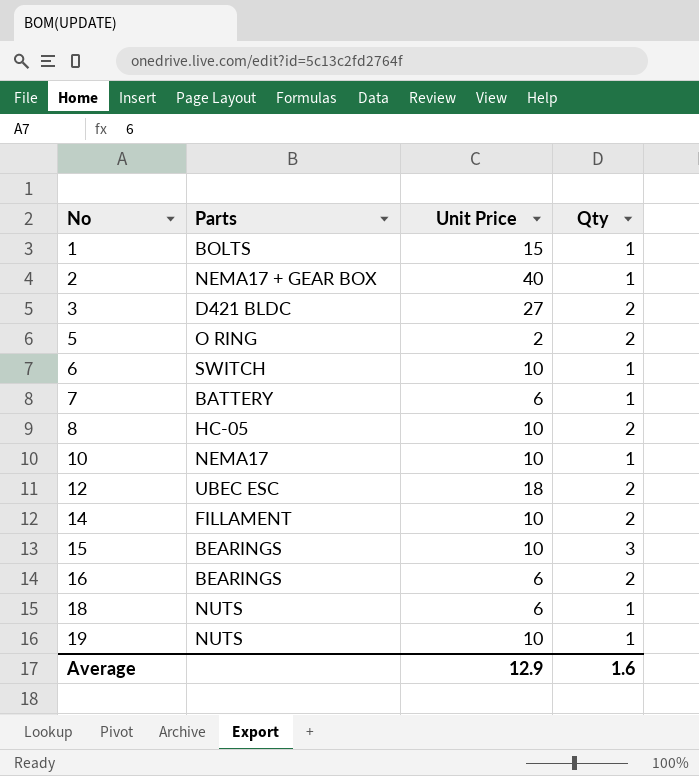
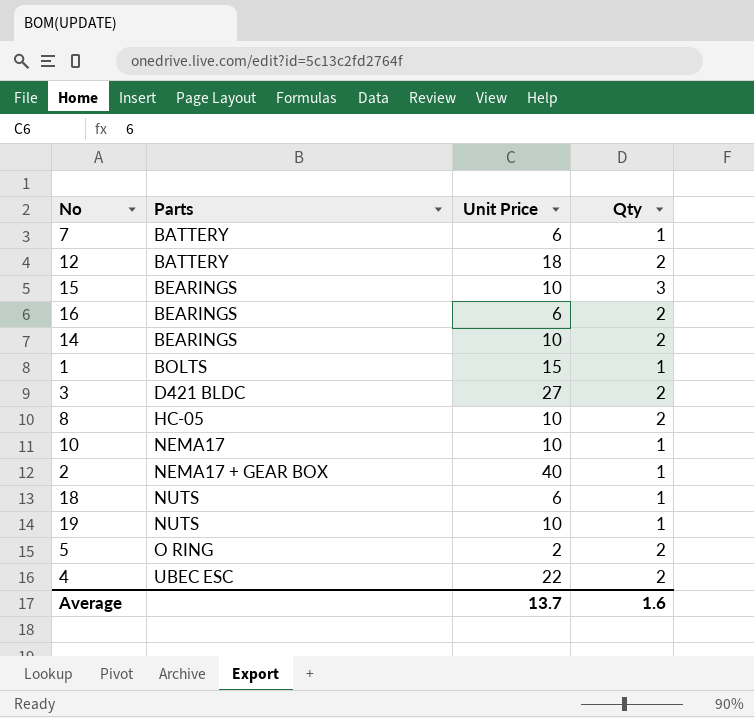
row order: No ascending -> Parts ascending
row 6: SWITCH | 10 | 1 -> none
12 | Parts: UBEC ESC -> BATTERY
14 | Parts: FILLAMENT -> BEARINGS
row 4: none -> UBEC ESC | 22 | 2
Average | Unit Price: 12.9 -> 13.7

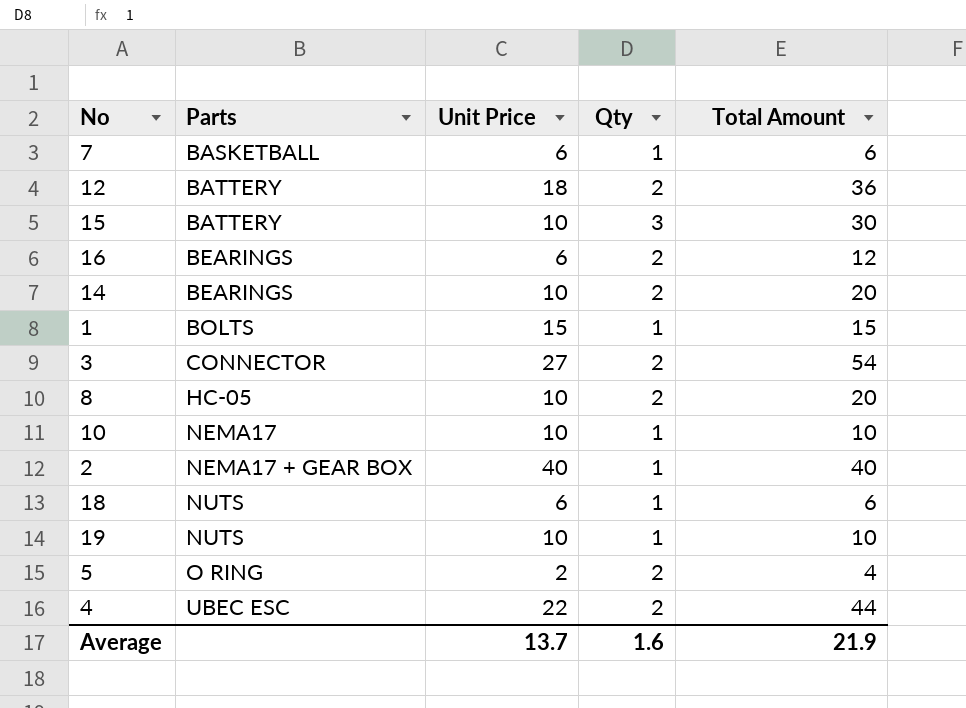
column Total Amount | formula: none -> [Unit Price] * [Qty]
7 | Parts: BATTERY -> BASKETBALL
15 | Parts: BEARINGS -> BATTERY
3 | Parts: D421 BLDC -> CONNECTOR

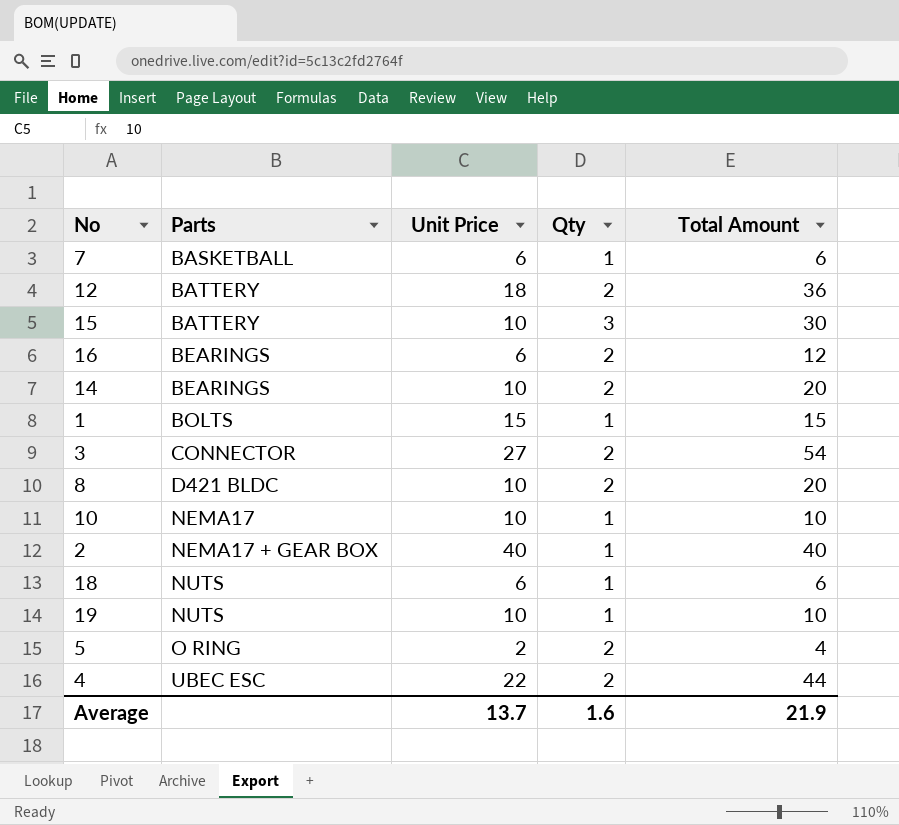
8 | Parts: HC-05 -> D421 BLDC

